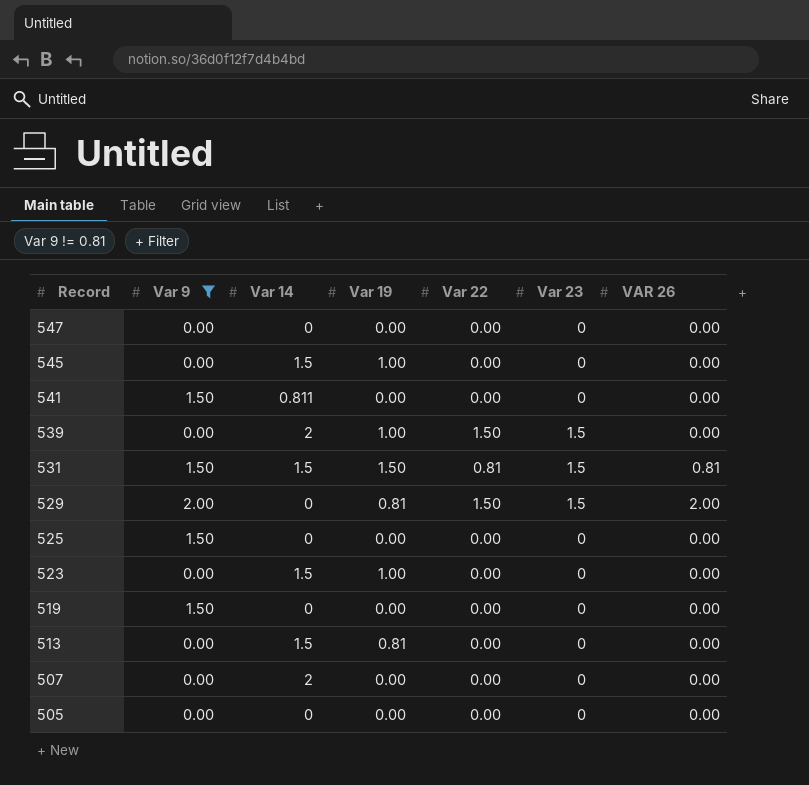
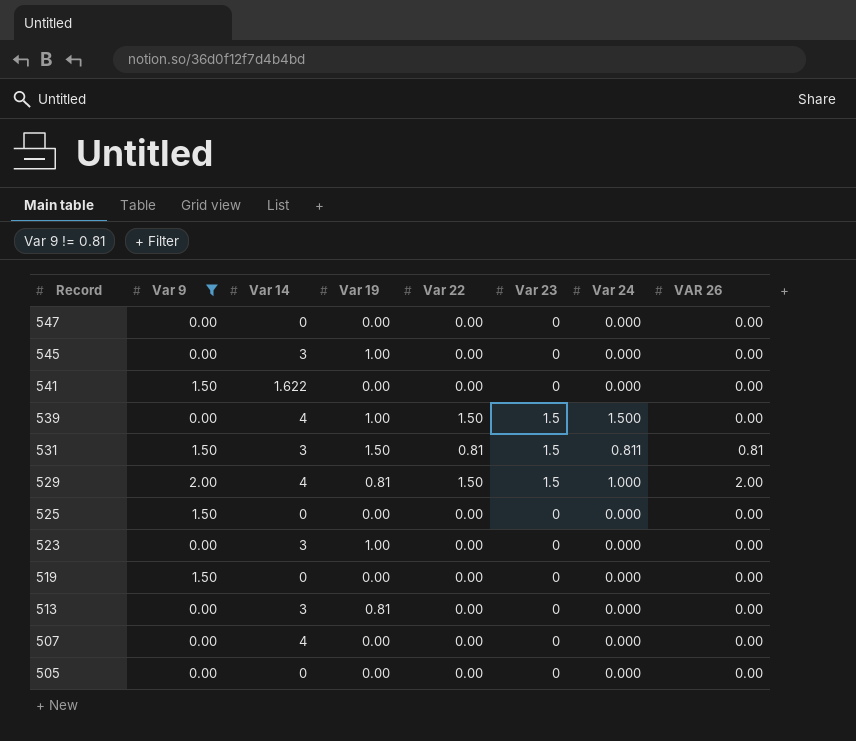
column Var 24 | position: none -> 7
545 | Var 14: 1.5 -> 3
541 | Var 14: 0.811 -> 1.622
539 | Var 14: 2 -> 4
531 | Var 14: 1.5 -> 3
529 | Var 14: 0 -> 4
523 | Var 14: 1.5 -> 3
513 | Var 14: 1.5 -> 3
507 | Var 14: 2 -> 4

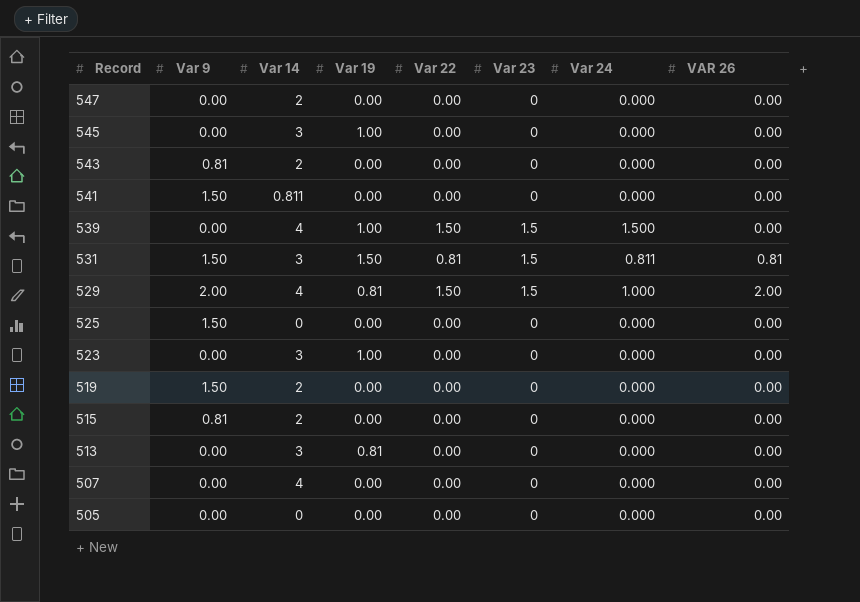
filter: Var 9 != 0.81 -> none
547 | Var 14: 0 -> 2
541 | Var 14: 1.622 -> 0.811
519 | Var 14: 0 -> 2

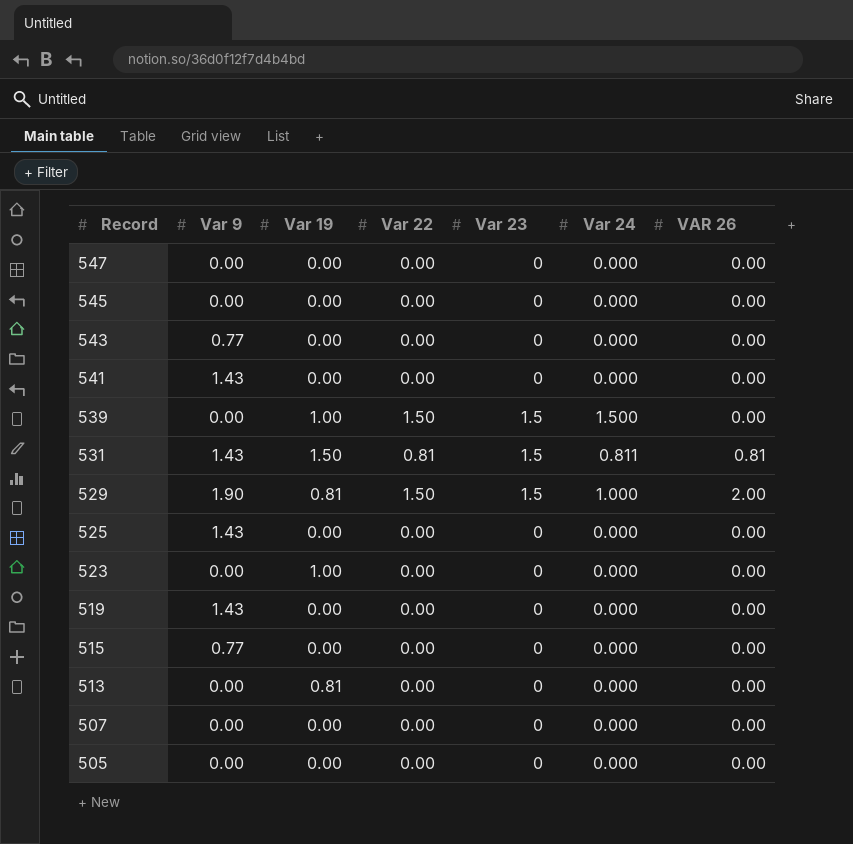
column Var 14 | position: 3 -> none
545 | Var 19: 1.00 -> 0.00
543 | Var 9: 0.81 -> 0.77
541 | Var 9: 1.50 -> 1.43
531 | Var 9: 1.50 -> 1.43
529 | Var 9: 2.00 -> 1.90
525 | Var 9: 1.50 -> 1.43
519 | Var 9: 1.50 -> 1.43
515 | Var 9: 0.81 -> 0.77

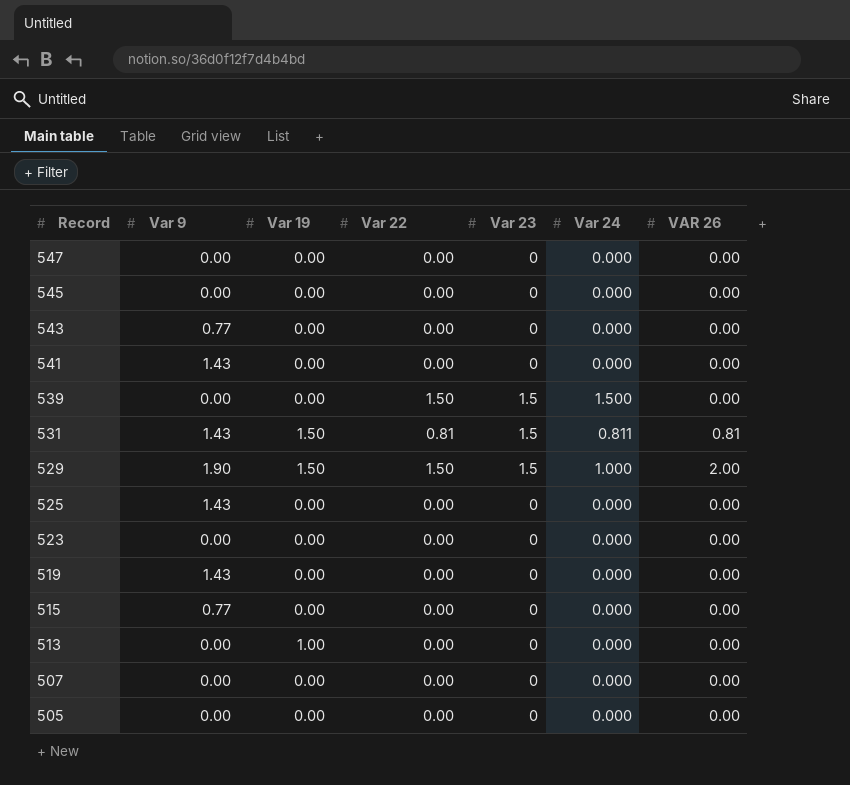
539 | Var 19: 1.00 -> 0.00
529 | Var 19: 0.81 -> 1.50
523 | Var 19: 1.00 -> 0.00
513 | Var 19: 0.81 -> 1.00

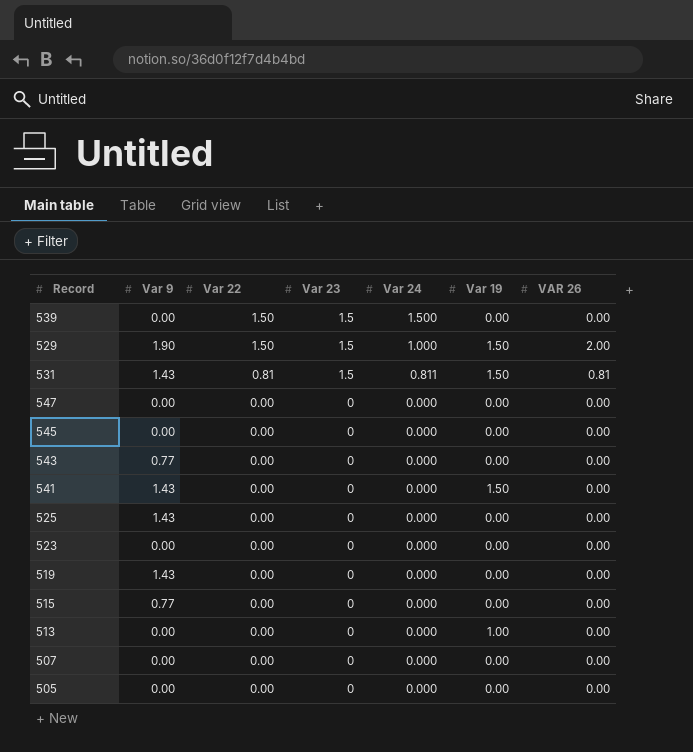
row order: Record descending -> Var 22 descending
column Var 19 | position: 3 -> 6
541 | Var 19: 0.00 -> 1.50

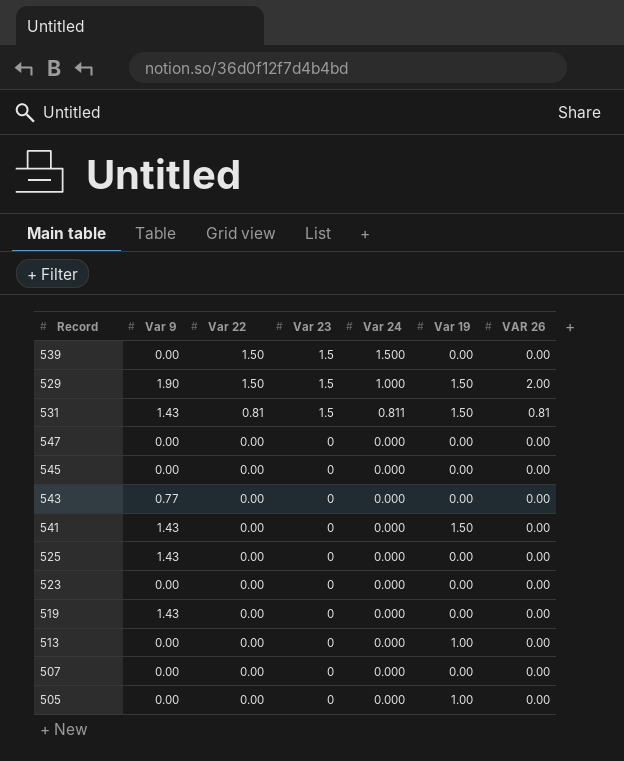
row 515: 0.77 | 0.00 | 0 | 0.000 | 0.00 | 0.00 -> none
505 | Var 19: 0.00 -> 1.00

